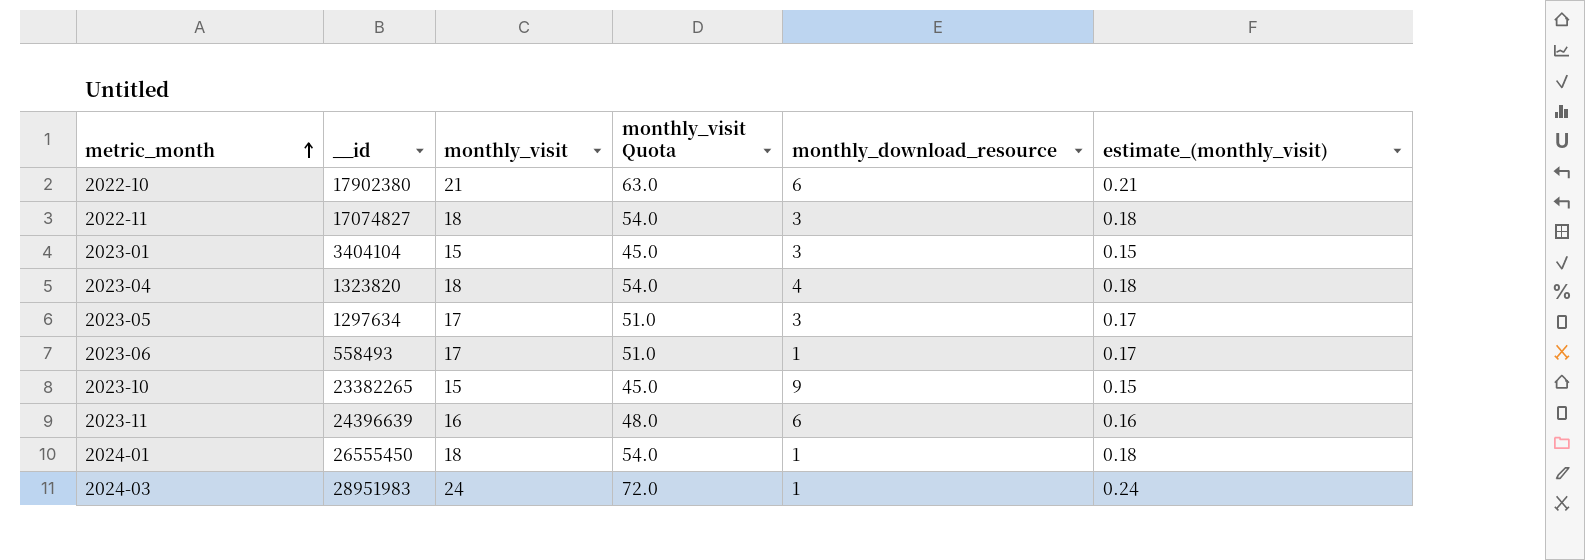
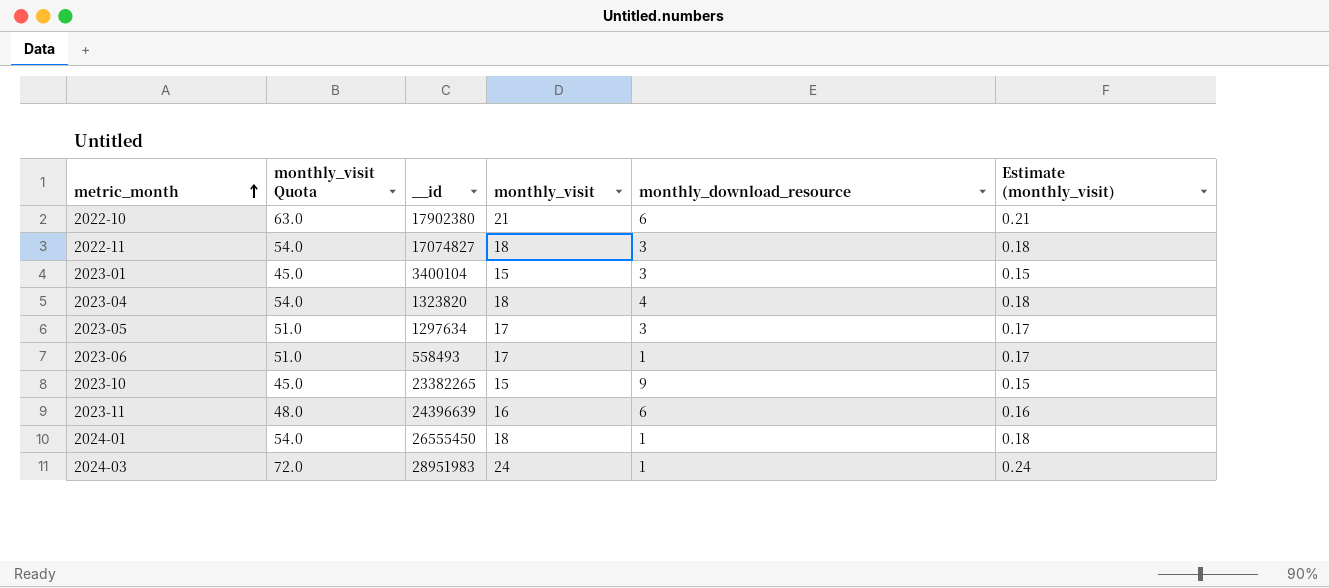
column monthly_visit Quota | position: 4 -> 2
column name: estimate_(monthly_visit) -> Estimate (monthly_visit)
2023-01 | __id: 3404104 -> 3400104

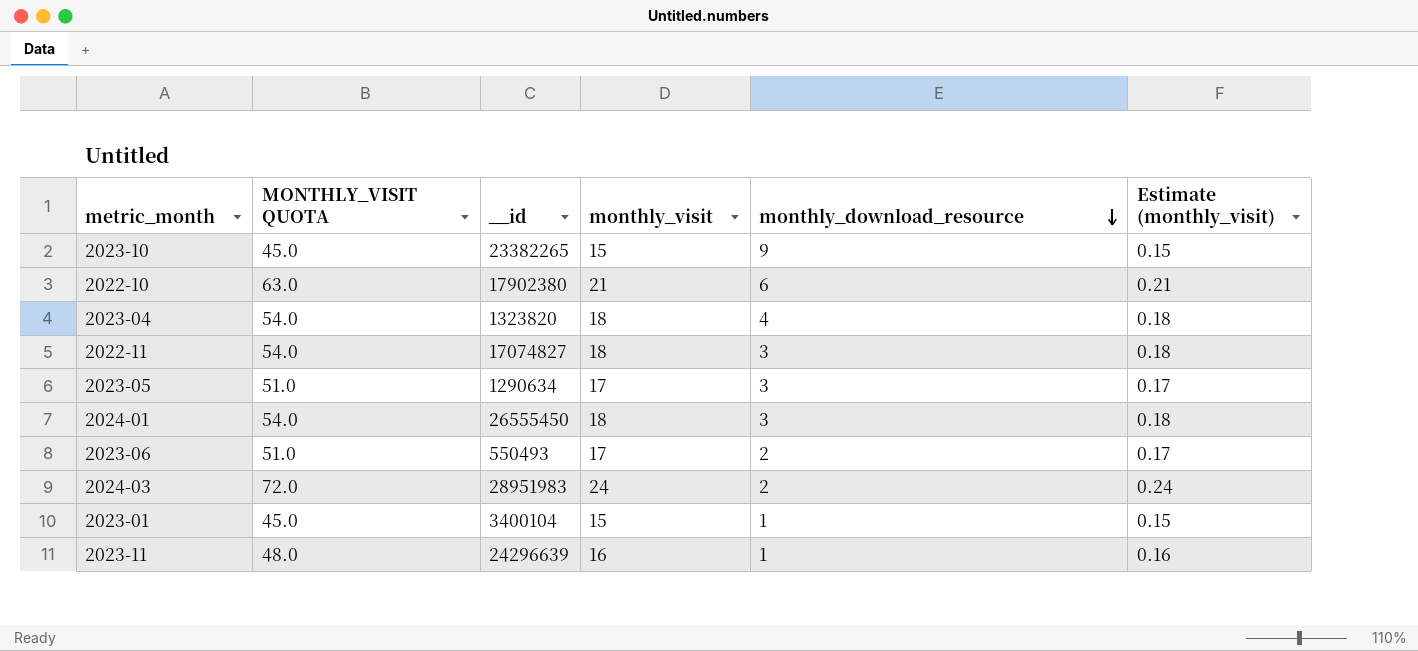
row order: metric_month ascending -> monthly_download_resource descending
column name: monthly_visit Quota -> MONTHLY_VISIT QUOTA
2023-05 | __id: 1297634 -> 1290634
2024-01 | monthly_download_resource: 1 -> 3
2023-06 | __id: 558493 -> 550493
2023-06 | monthly_download_resource: 1 -> 2
2024-03 | monthly_download_resource: 1 -> 2
2023-01 | monthly_download_resource: 3 -> 1
2023-11 | __id: 24396639 -> 24296639
2023-11 | monthly_download_resource: 6 -> 1

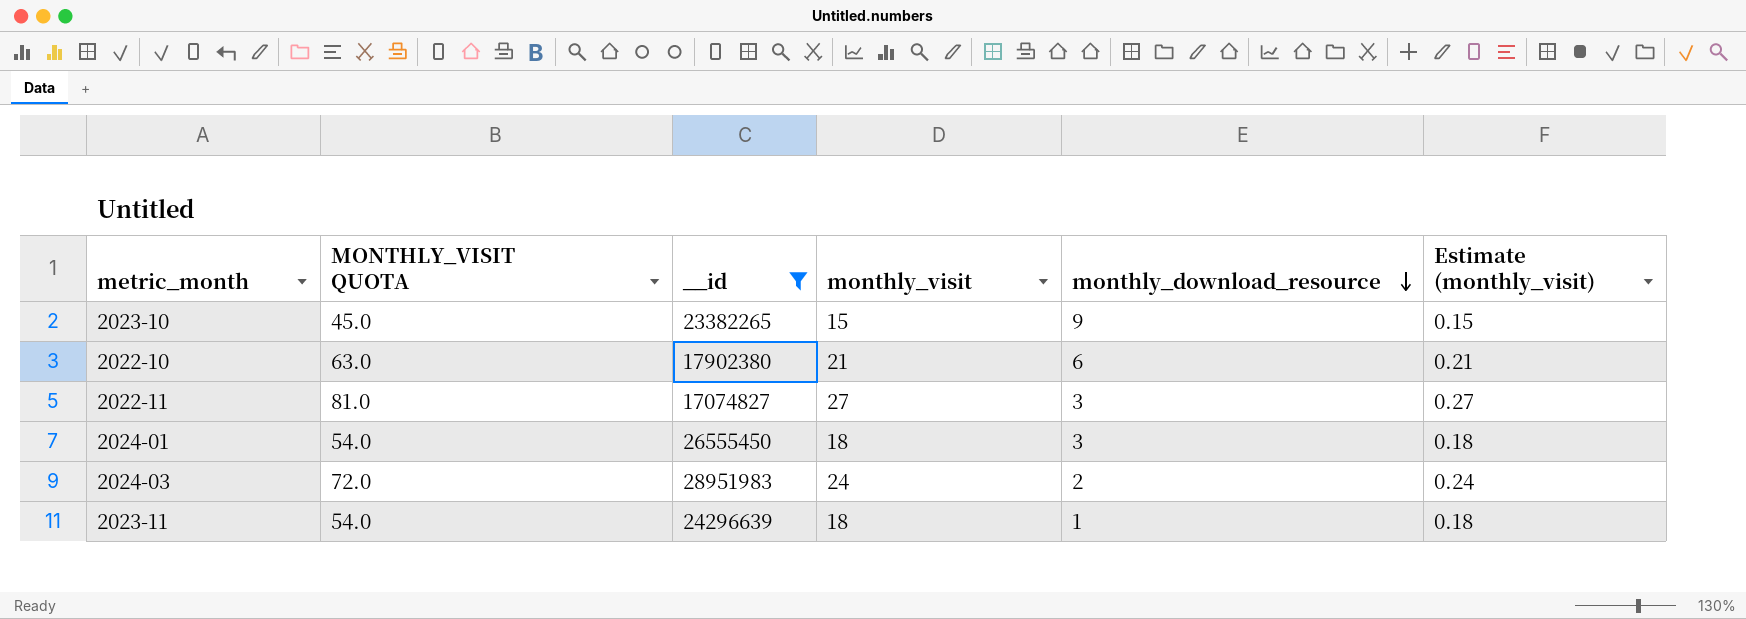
filter: none -> __id >= 17074827
2022-11 | MONTHLY_VISIT QUOTA: 54.0 -> 81.0
2022-11 | monthly_visit: 18 -> 27
2022-11 | Estimate (monthly_visit): 0.18 -> 0.27
2023-11 | MONTHLY_VISIT QUOTA: 48.0 -> 54.0
2023-11 | monthly_visit: 16 -> 18
2023-11 | Estimate (monthly_visit): 0.16 -> 0.18

